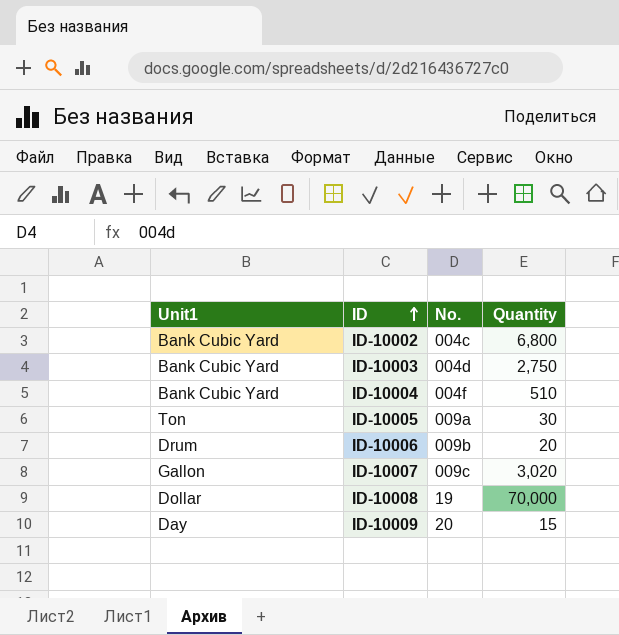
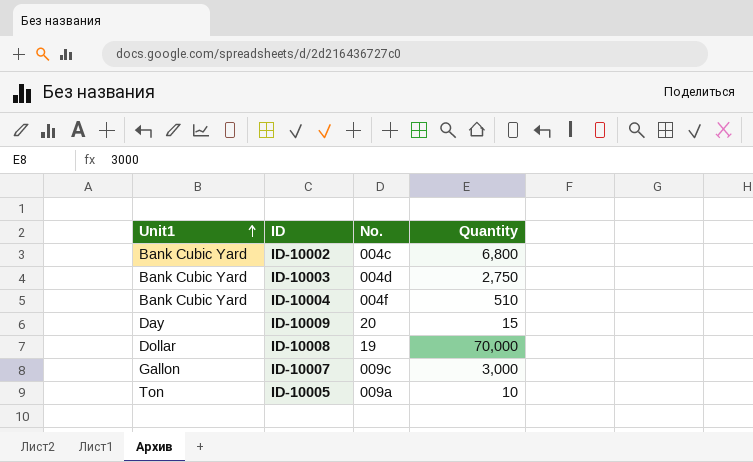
row order: ID ascending -> Unit1 ascending
row ID-10006: Drum | 009b | 20 -> none
ID-10007 | Quantity: 3,020 -> 3,000
ID-10005 | Quantity: 30 -> 10

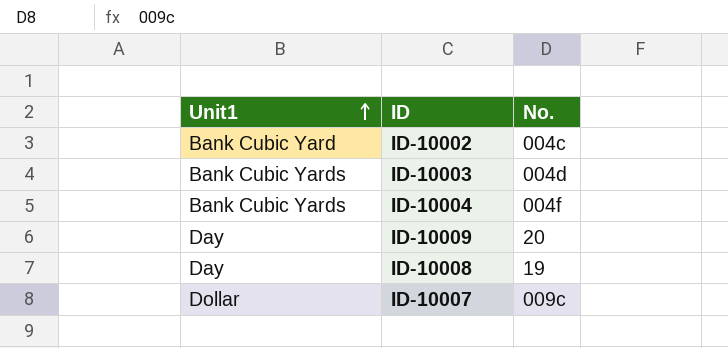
column Quantity | position: 4 -> none
row ID-10005: Ton | 009a | 10 -> none
ID-10003 | Unit1: Bank Cubic Yard -> Bank Cubic Yards
ID-10004 | Unit1: Bank Cubic Yard -> Bank Cubic Yards
ID-10008 | Unit1: Dollar -> Day
ID-10007 | Unit1: Gallon -> Dollar

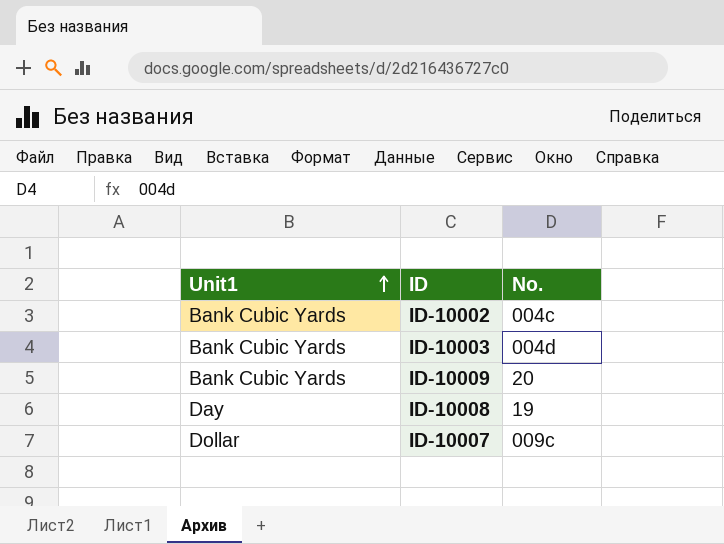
row ID-10004: Bank Cubic Yards | 004f -> none
ID-10002 | Unit1: Bank Cubic Yard -> Bank Cubic Yards
ID-10009 | Unit1: Day -> Bank Cubic Yards

